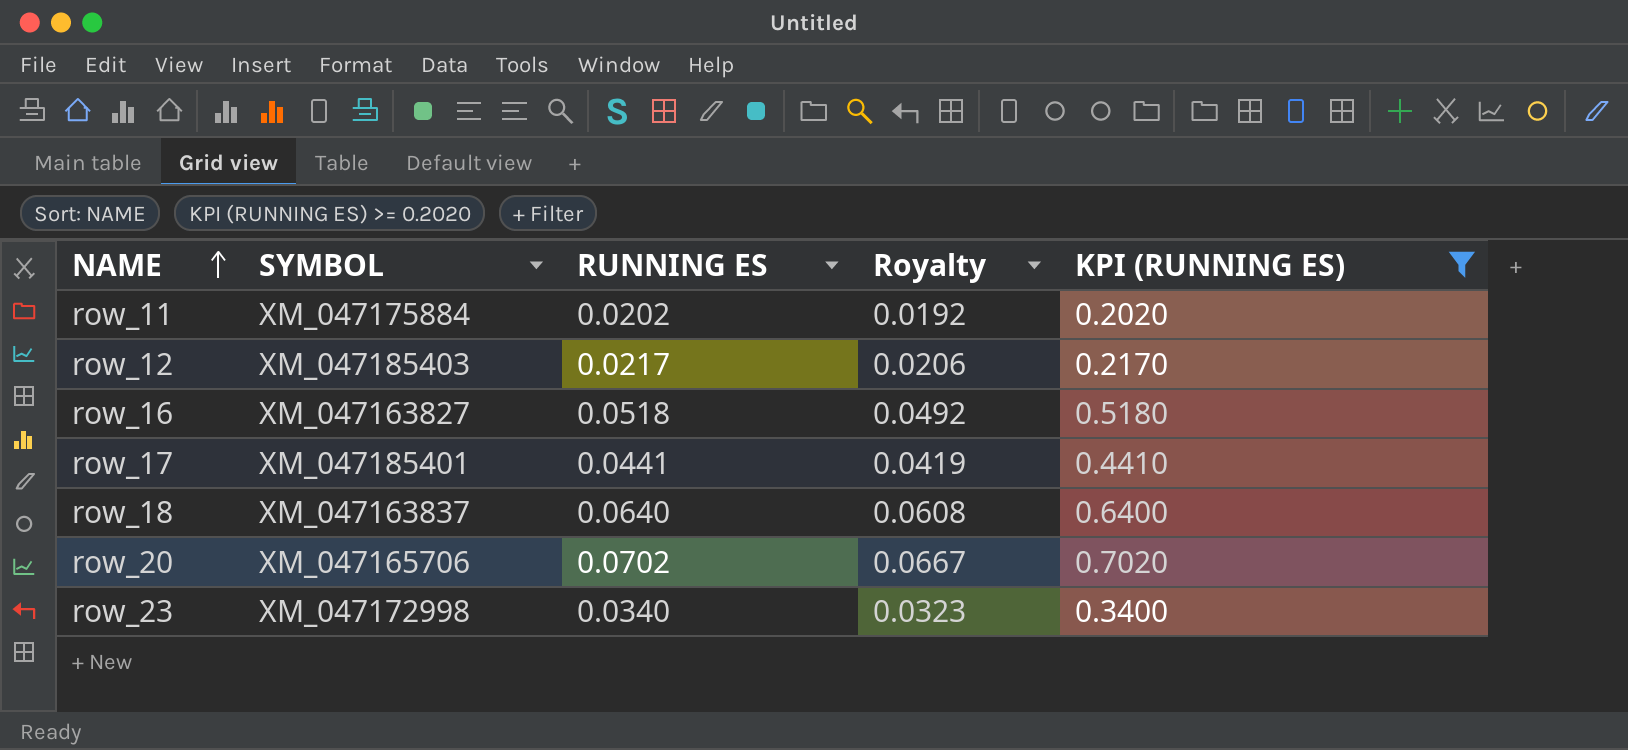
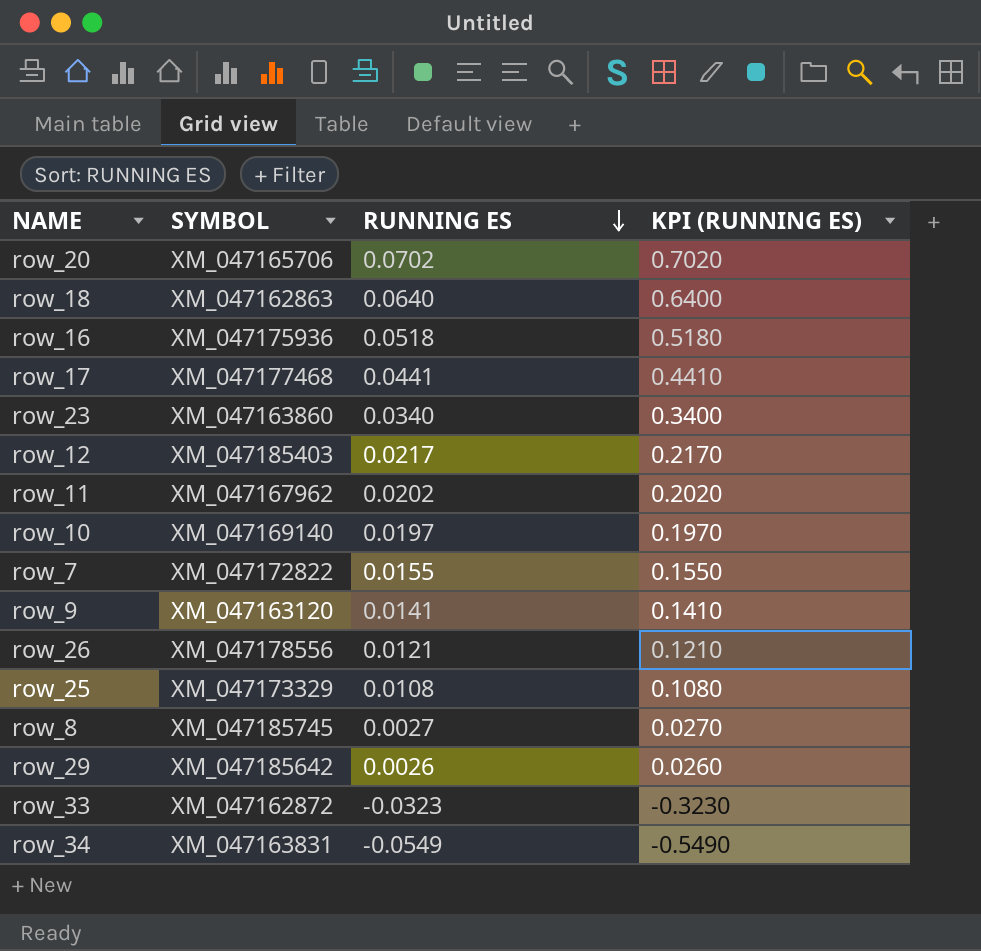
filter: KPI (RUNNING ES) >= 0.2020 -> none
row order: NAME ascending -> RUNNING ES descending
column Royalty | formula: [RUNNING ES] * 0.95 -> none
row_18 | SYMBOL: XM_047163837 -> XM_047162863
row_16 | SYMBOL: XM_047163827 -> XM_047175936
row_17 | SYMBOL: XM_047185401 -> XM_047177468
row_23 | SYMBOL: XM_047172998 -> XM_047163860
row_11 | SYMBOL: XM_047175884 -> XM_047167962

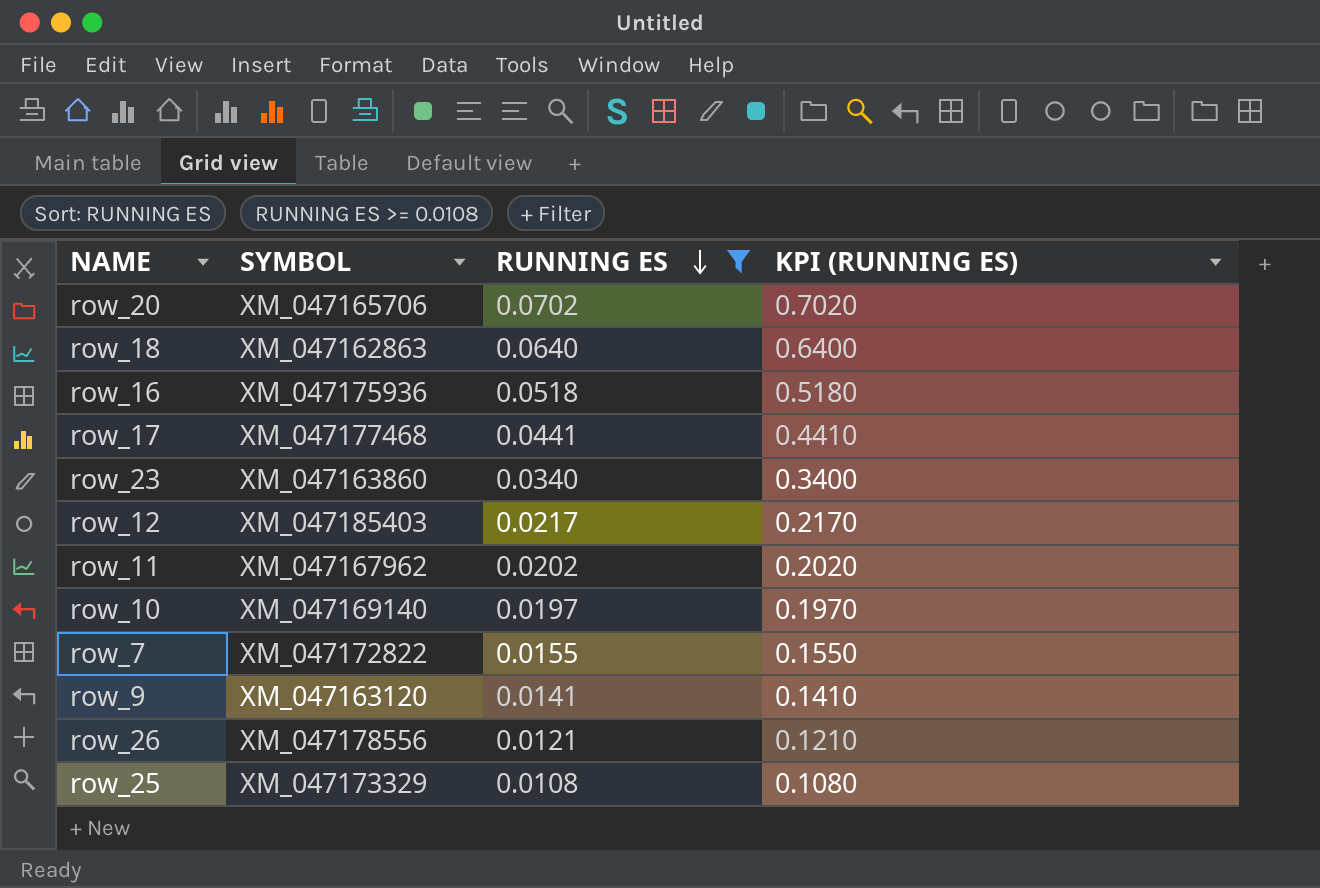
filter: none -> RUNNING ES >= 0.0108

